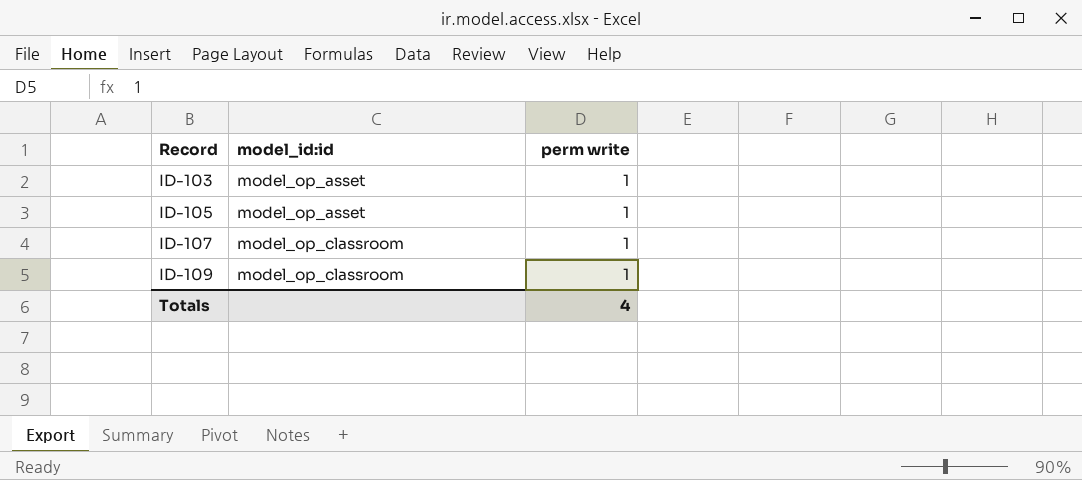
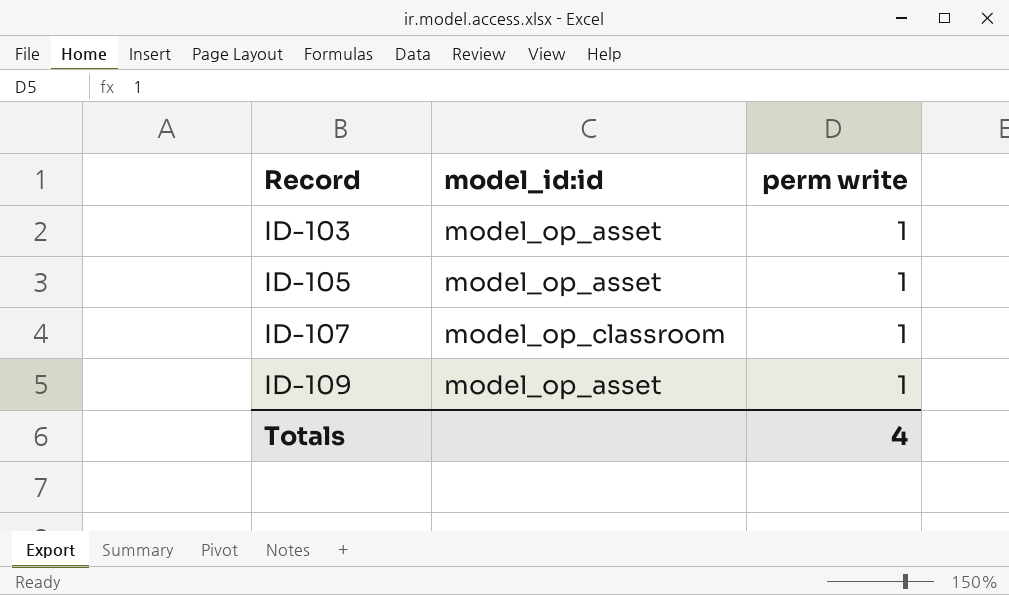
ID-109 | model_id:id: model_op_classroom -> model_op_asset

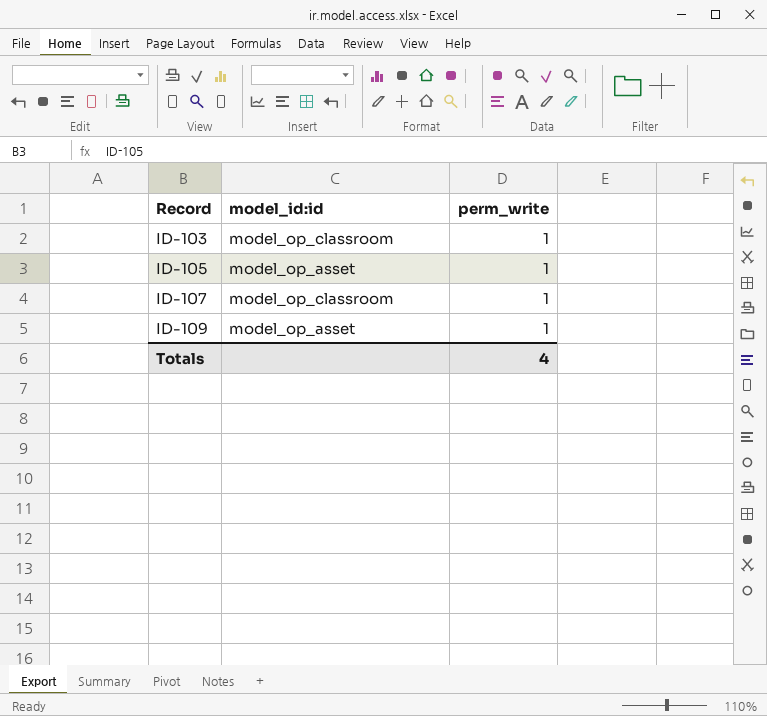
column name: perm write -> perm_write
ID-103 | model_id:id: model_op_asset -> model_op_classroom

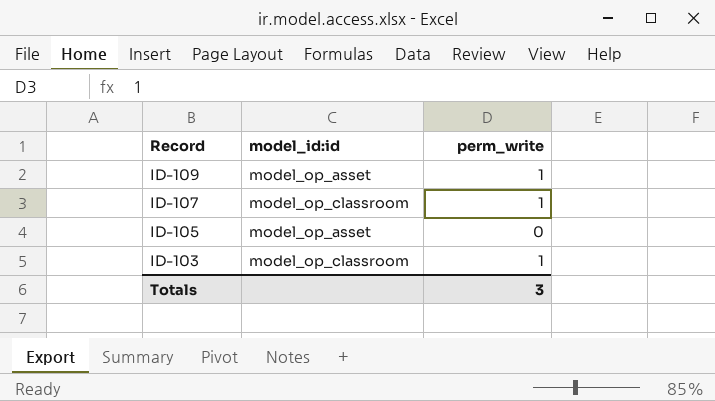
row order: Record ascending -> Record descending
ID-105 | perm_write: 1 -> 0
Totals | perm_write: 4 -> 3

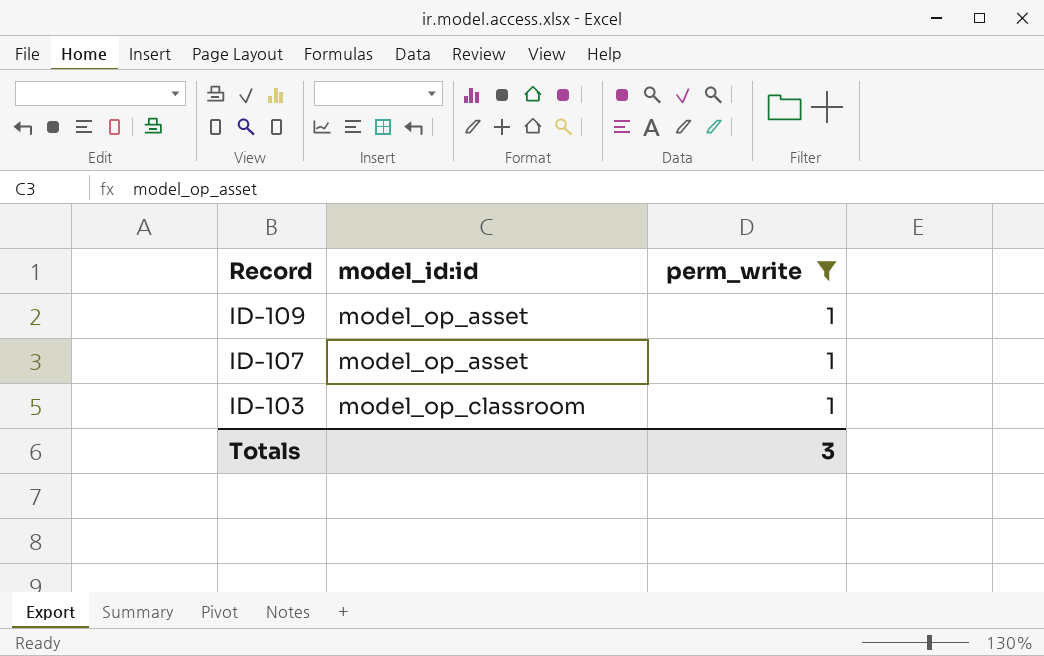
filter: none -> perm_write = 1
ID-107 | model_id:id: model_op_classroom -> model_op_asset

